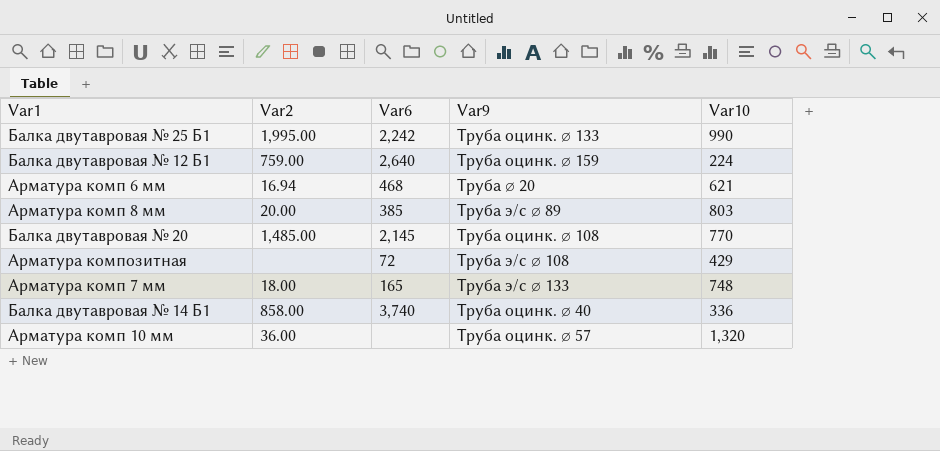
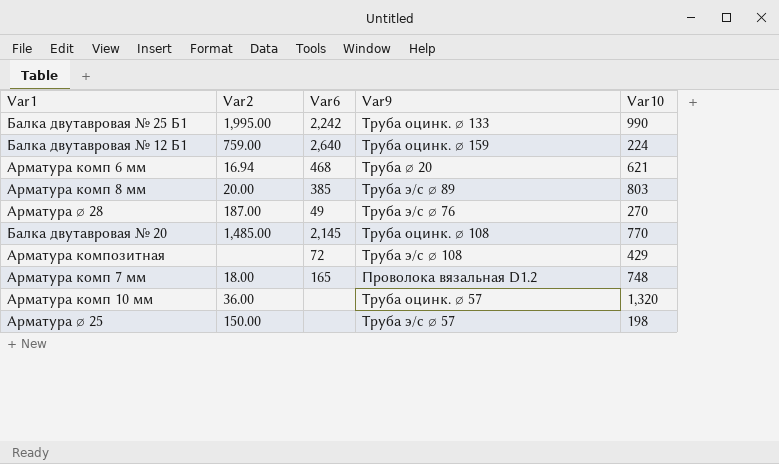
row Балка двутавровая № 14 Б1: 858.00 | 3,740 | Труба оцинк. ⌀ 40 | 336 -> none
row Арматура ⌀ 28: none -> 187.00 | 49 | Труба э/с ⌀ 76 | 270
Арматура комп 7 мм | Var9: Труба э/с ⌀ 133 -> Проволока вязальная D1.2
row Арматура ⌀ 25: none -> 150.00 | none | Труба э/с ⌀ 57 | 198

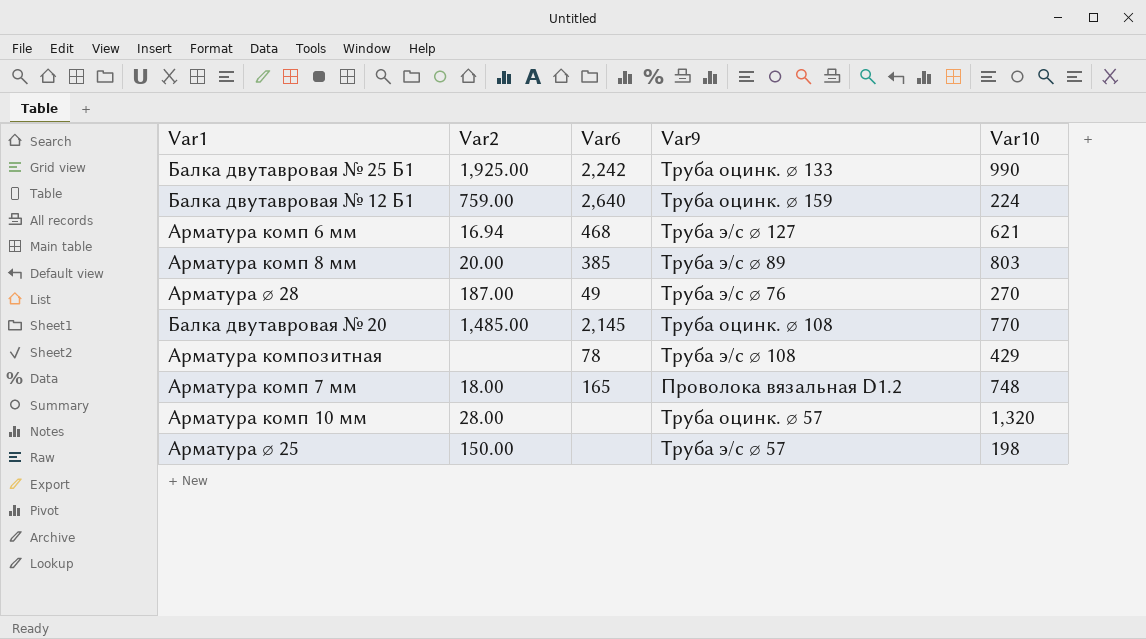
Балка двутавровая № 25 Б1 | Var2: 1,995.00 -> 1,925.00
Арматура комп 6 мм | Var9: Труба ⌀ 20 -> Труба э/с ⌀ 127
Арматура композитная | Var6: 72 -> 78
Арматура комп 10 мм | Var2: 36.00 -> 28.00

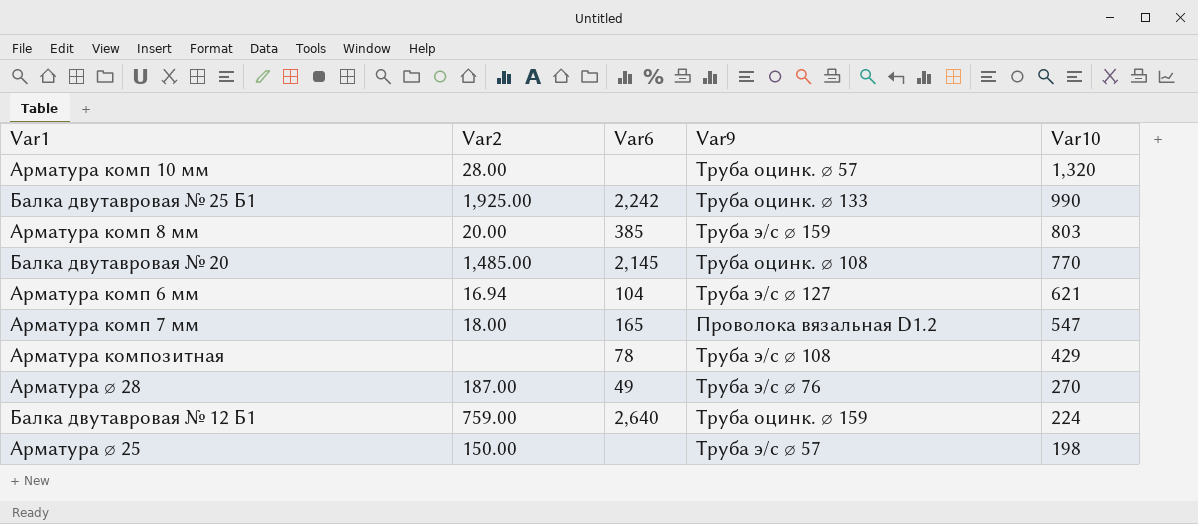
row order: none -> Var10 descending
Арматура комп 8 мм | Var9: Труба э/с ⌀ 89 -> Труба э/с ⌀ 159
Арматура комп 6 мм | Var6: 468 -> 104
Арматура комп 7 мм | Var10: 748 -> 547

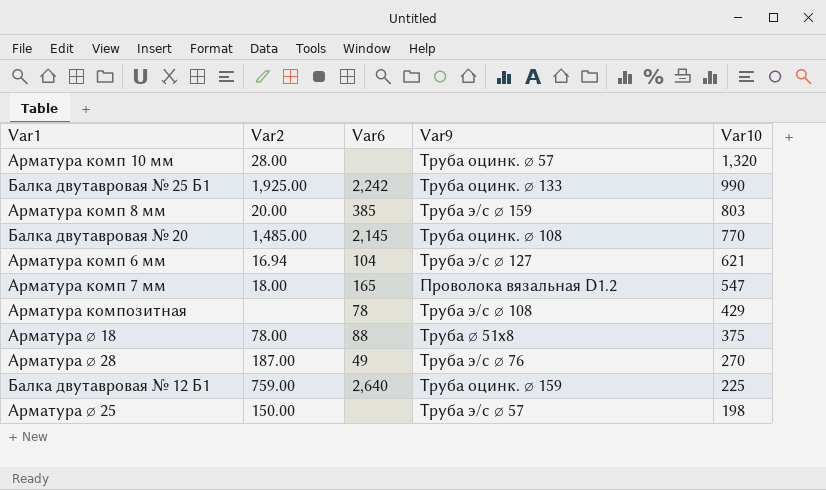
row Арматура ⌀ 18: none -> 78.00 | 88 | Труба ⌀ 51х8 | 375
Балка двутавровая № 12 Б1 | Var10: 224 -> 225

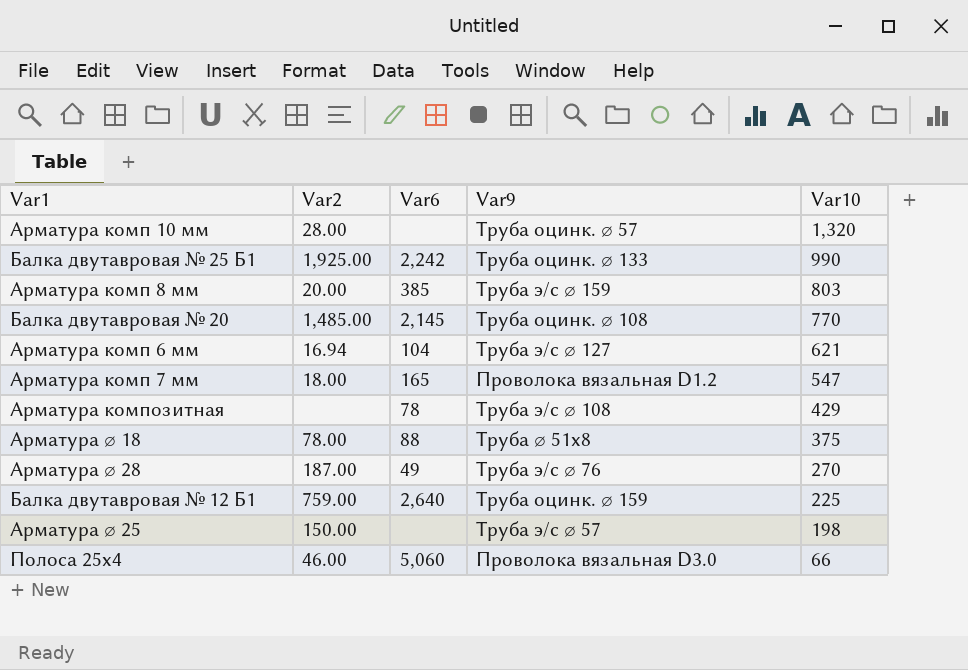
row Полоса 25х4: none -> 46.00 | 5,060 | Проволока вязальная D3.0 | 66

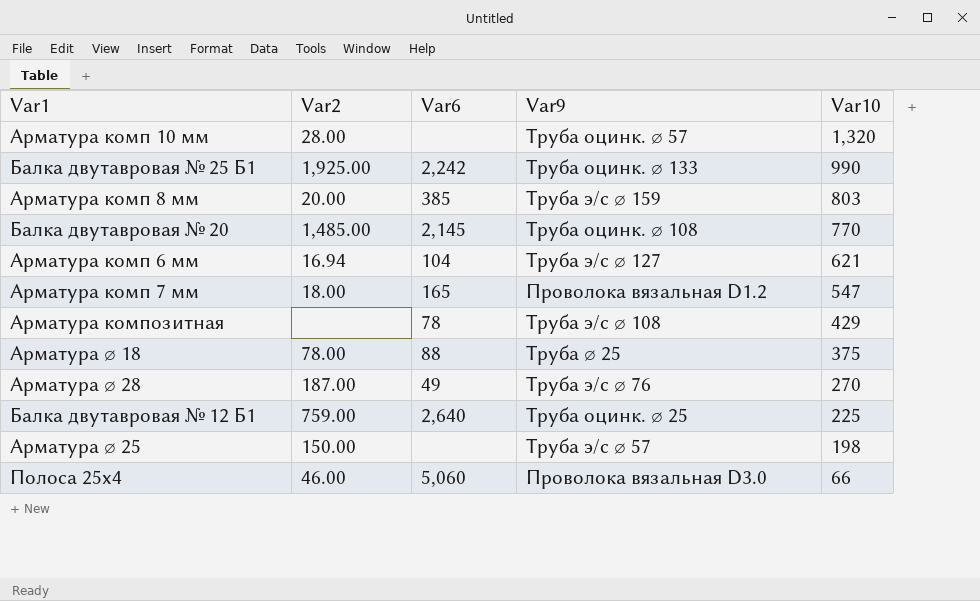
Арматура ⌀ 18 | Var9: Труба ⌀ 51х8 -> Труба ⌀ 25
Балка двутавровая № 12 Б1 | Var9: Труба оцинк. ⌀ 159 -> Труба оцинк. ⌀ 25

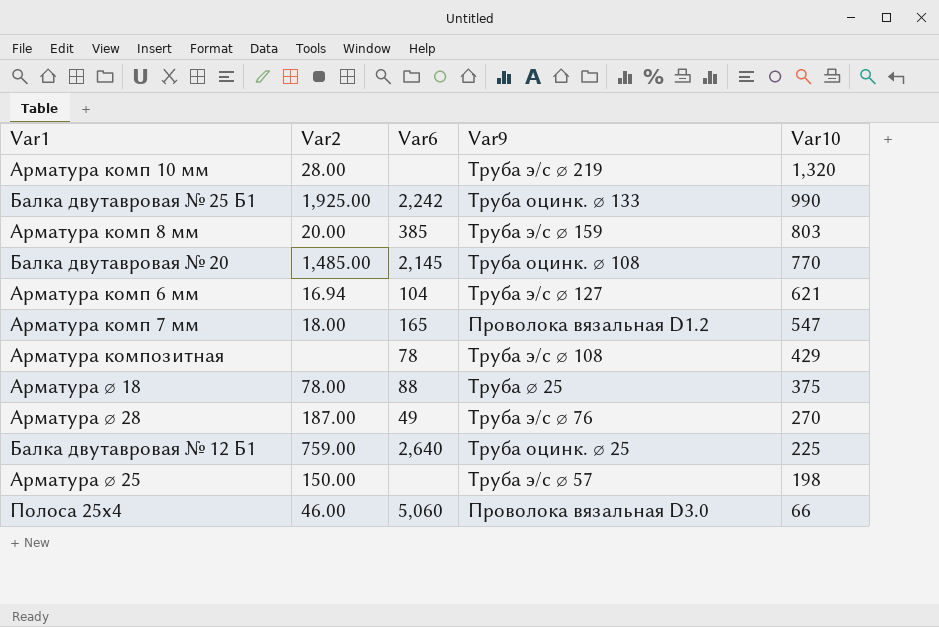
Арматура комп 10 мм | Var9: Труба оцинк. ⌀ 57 -> Труба э/с ⌀ 219

